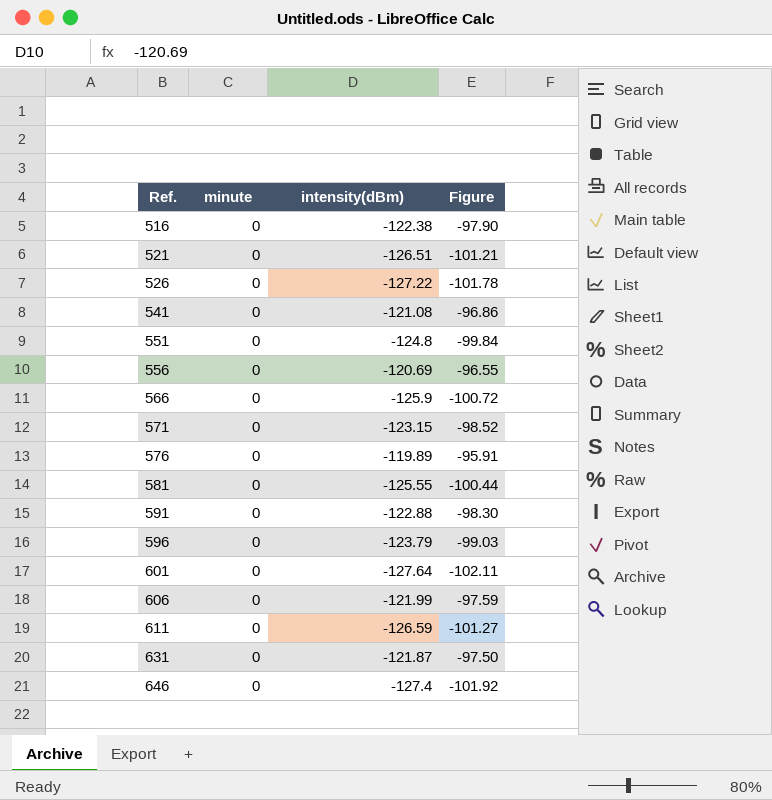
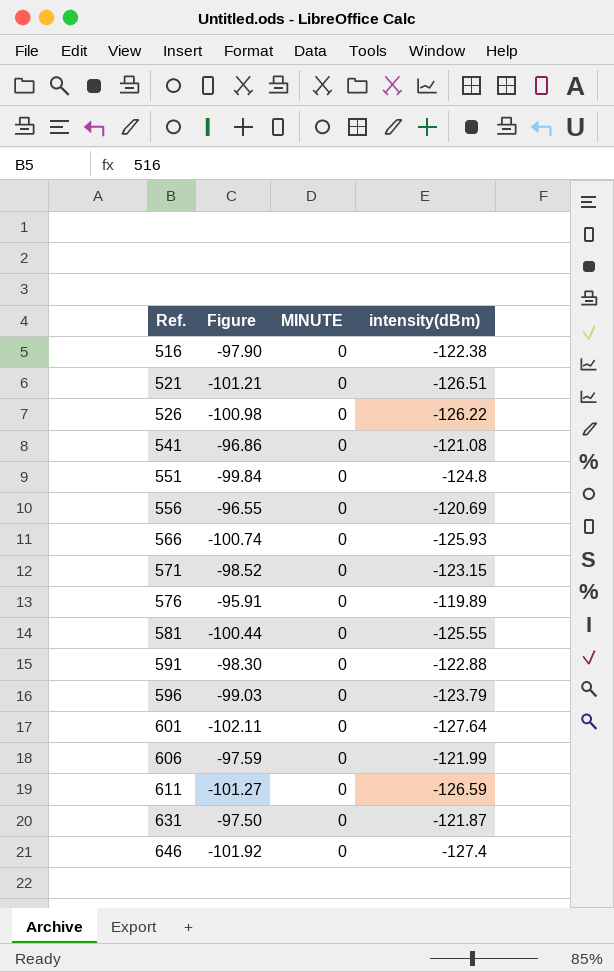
column Figure | position: 4 -> 2
column name: minute -> MINUTE
526 | Figure: -101.78 -> -100.98
526 | intensity(dBm): -127.22 -> -126.22
566 | Figure: -100.72 -> -100.74
566 | intensity(dBm): -125.9 -> -125.93

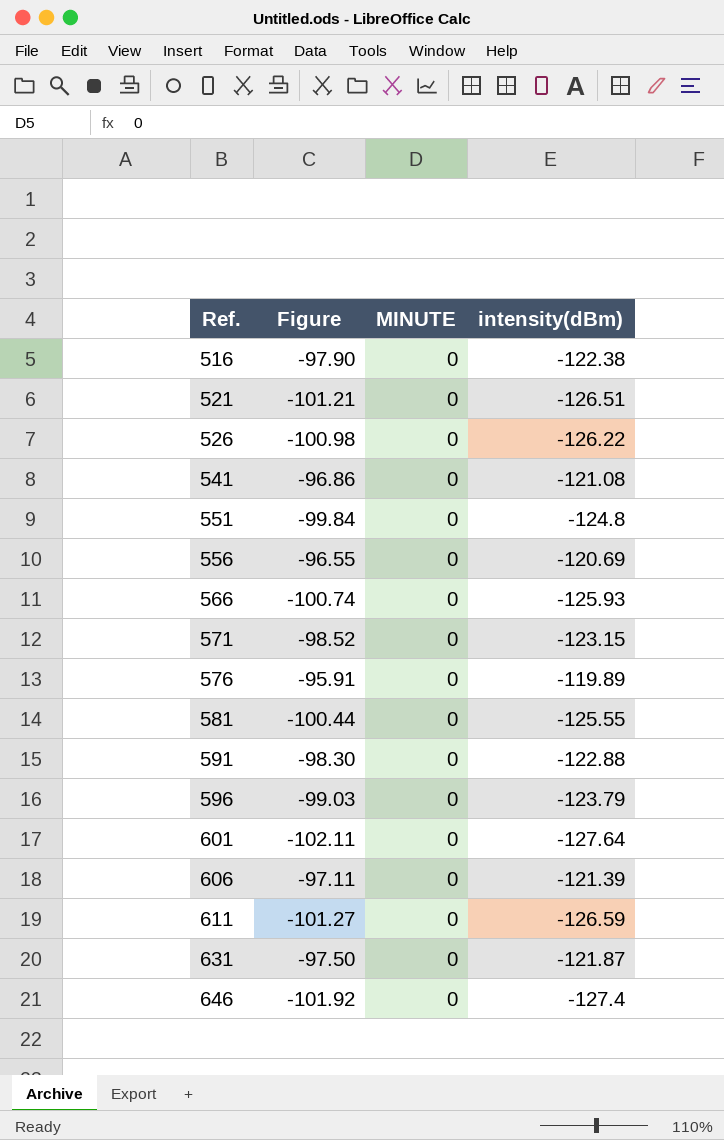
606 | Figure: -97.59 -> -97.11
606 | intensity(dBm): -121.99 -> -121.39

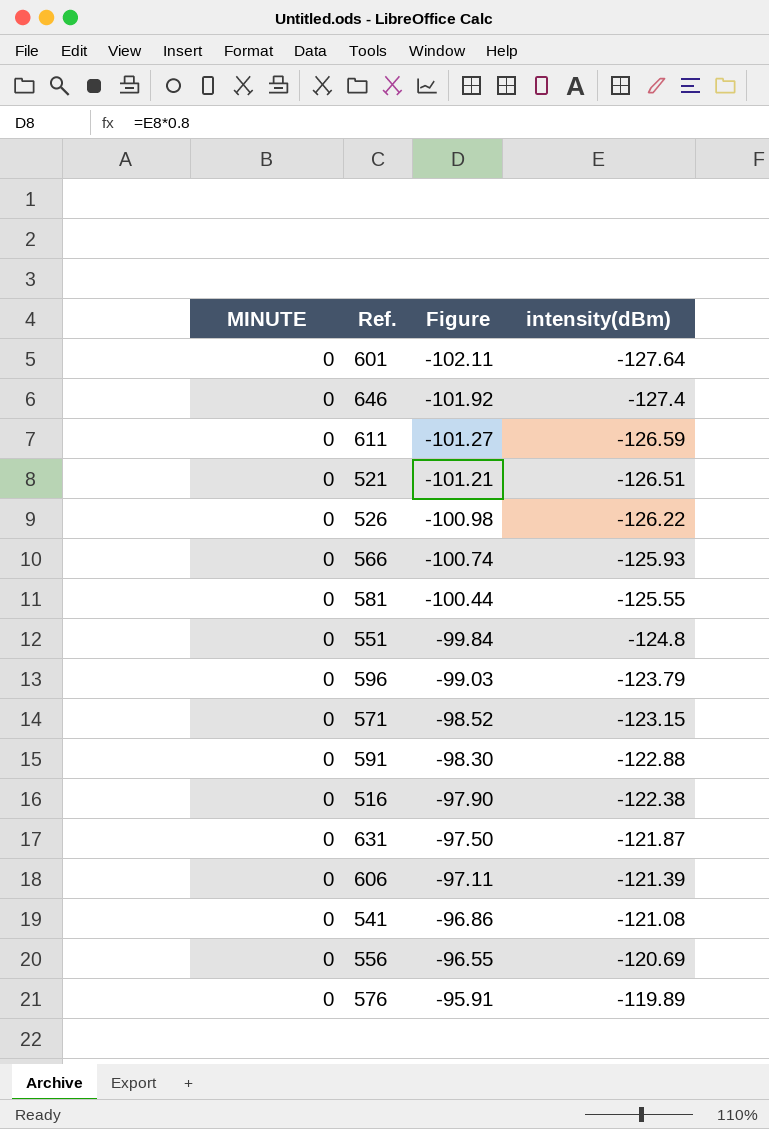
row order: Ref. ascending -> Figure ascending
column MINUTE | position: 3 -> 1

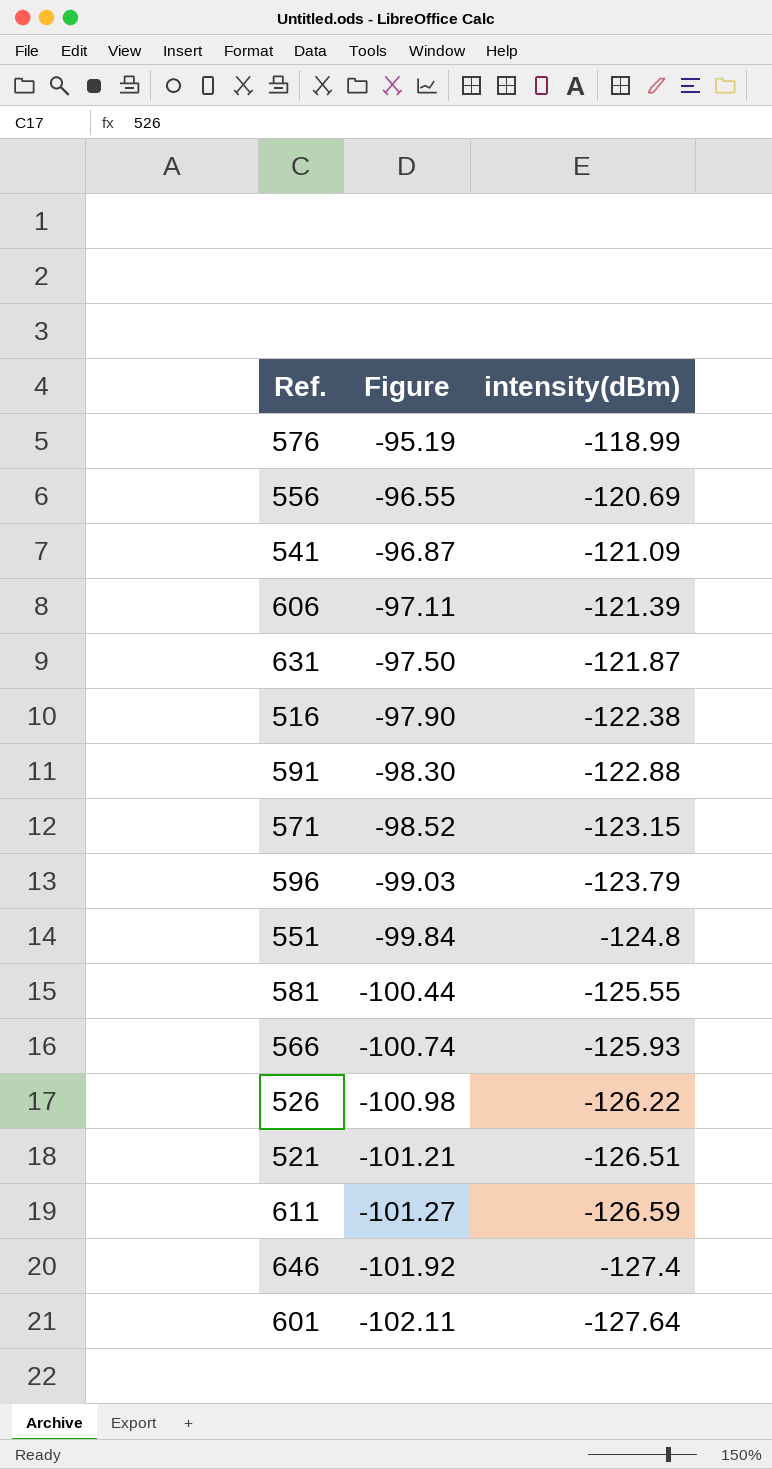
row order: Figure ascending -> Figure descending
column MINUTE | position: 1 -> none
576 | Figure: -95.91 -> -95.19
576 | intensity(dBm): -119.89 -> -118.99
541 | Figure: -96.86 -> -96.87
541 | intensity(dBm): -121.08 -> -121.09

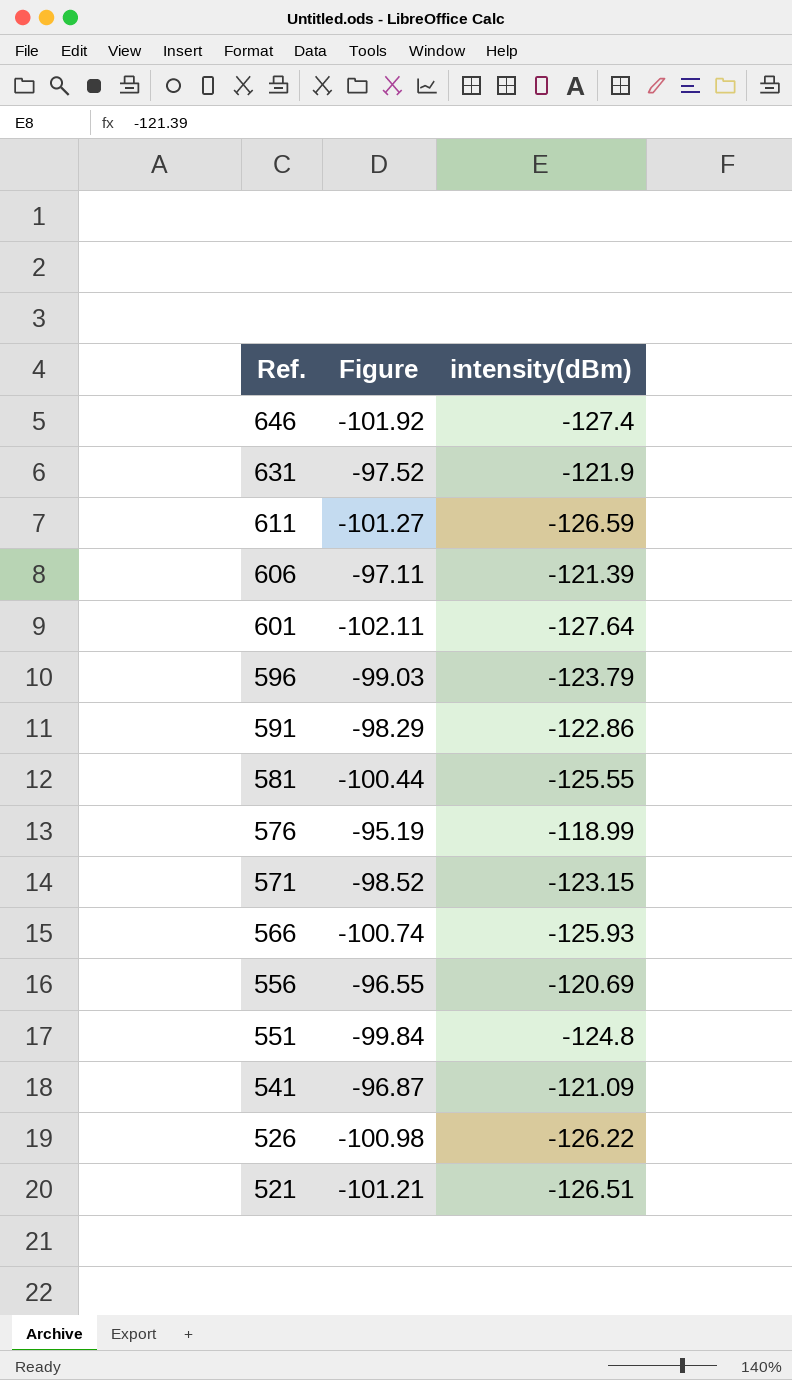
row order: Figure descending -> Ref. descending
row 516: -97.90 | -122.38 -> none
631 | Figure: -97.50 -> -97.52
631 | intensity(dBm): -121.87 -> -121.9
591 | Figure: -98.30 -> -98.29
591 | intensity(dBm): -122.88 -> -122.86

